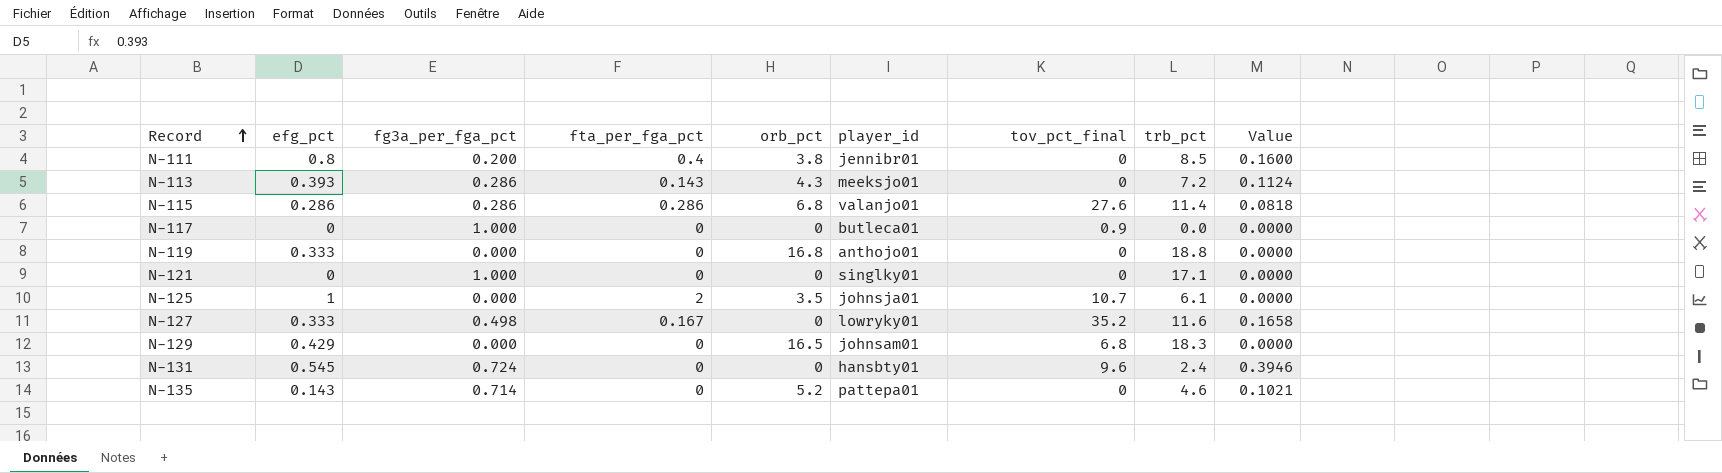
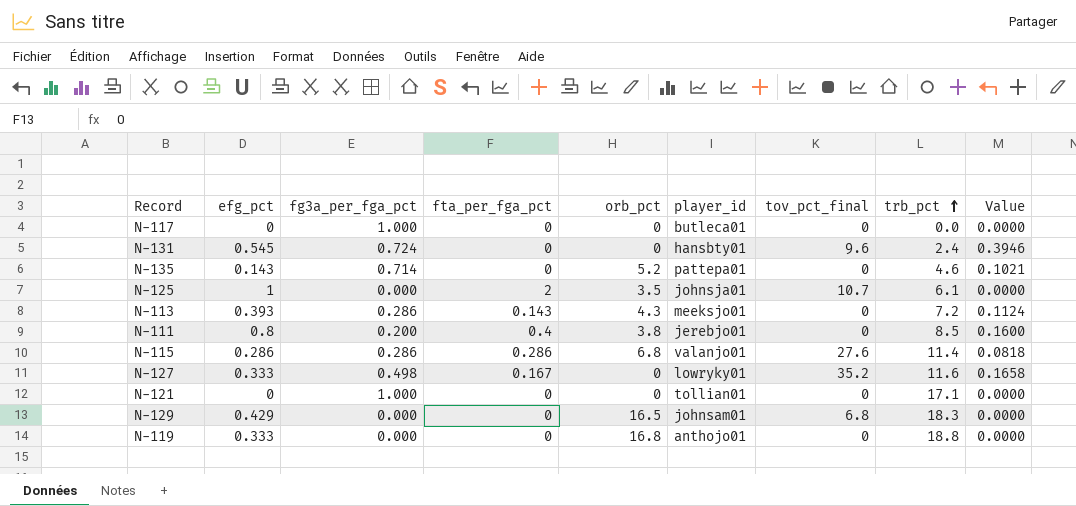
row order: Record ascending -> trb_pct ascending
N-117 | tov_pct_final: 0.9 -> 0
N-111 | player_id: jennibr01 -> jerebjo01
N-121 | player_id: singlky01 -> tollian01

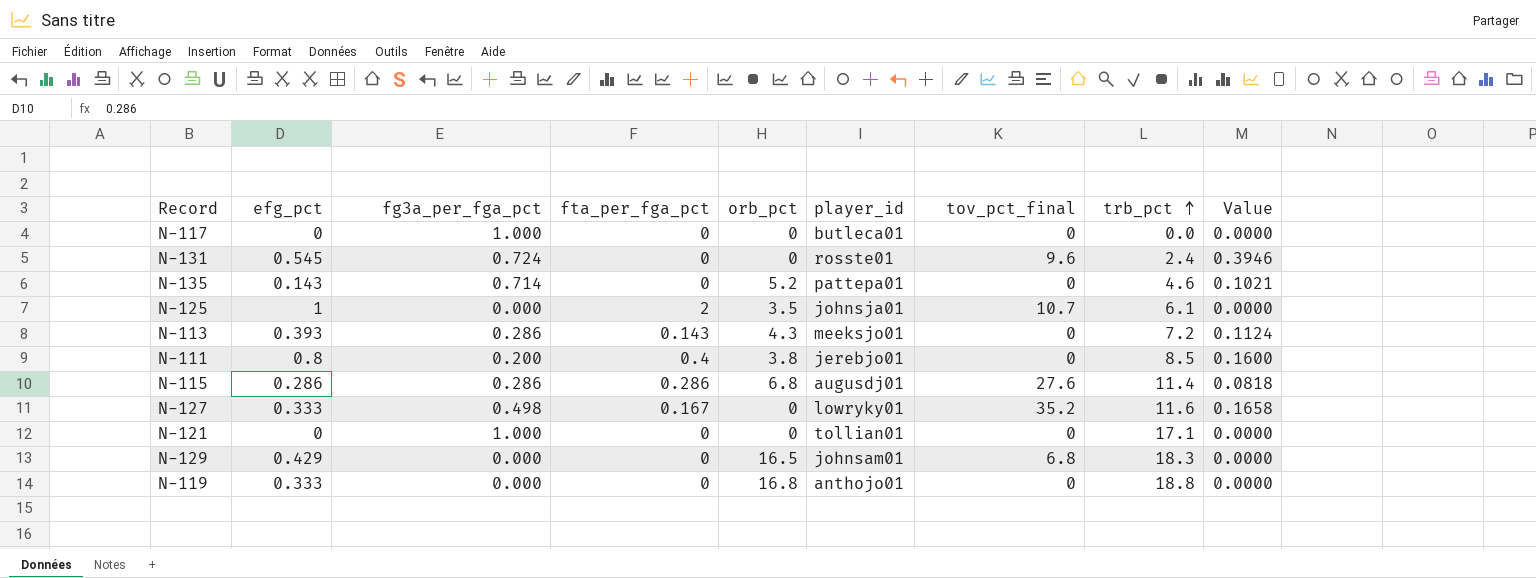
N-131 | player_id: hansbty01 -> rosste01
N-115 | player_id: valanjo01 -> augusdj01

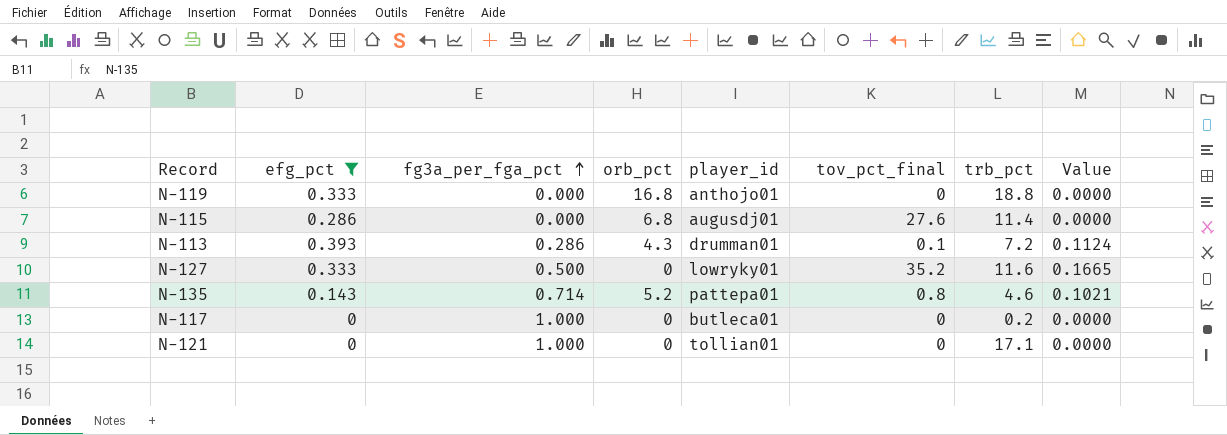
filter: none -> efg_pct <= 0.393
row order: trb_pct ascending -> fg3a_per_fga_pct ascending
column fta_per_fga_pct | position: 4 -> none
N-115 | fg3a_per_fga_pct: 0.286 -> 0.000
N-115 | Value: 0.0818 -> 0.0000
N-113 | player_id: meeksjo01 -> drumman01
N-113 | tov_pct_final: 0 -> 0.1
N-127 | fg3a_per_fga_pct: 0.498 -> 0.500
N-127 | Value: 0.1658 -> 0.1665
N-135 | tov_pct_final: 0 -> 0.8
N-117 | trb_pct: 0.0 -> 0.2

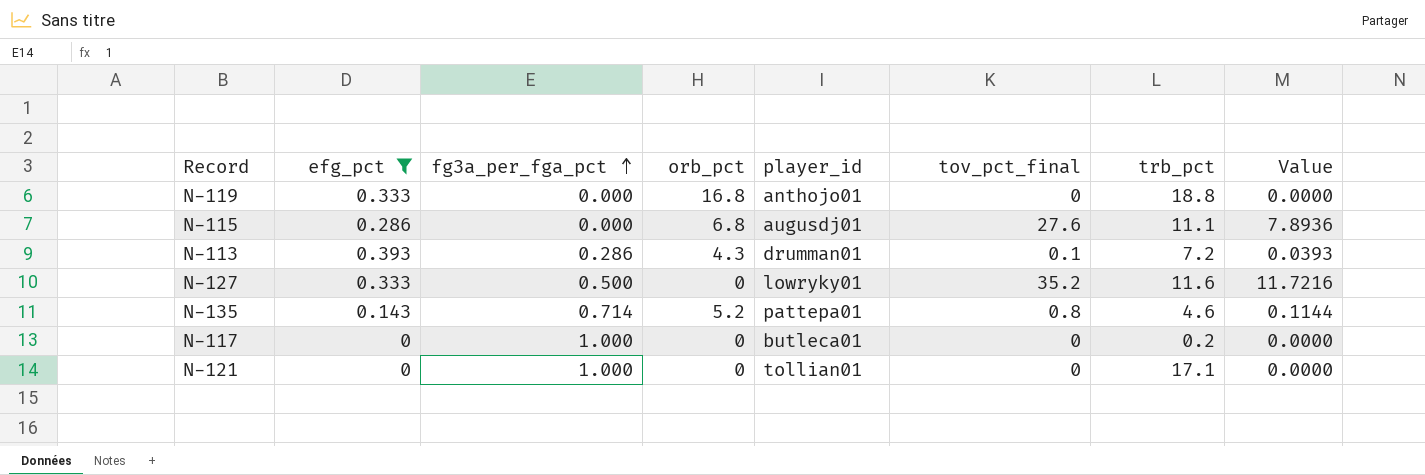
column Value | formula: [efg_pct] * [fg3a_per_fga_pct] -> [efg_pct] * [tov_pct_final]
N-115 | trb_pct: 11.4 -> 11.1

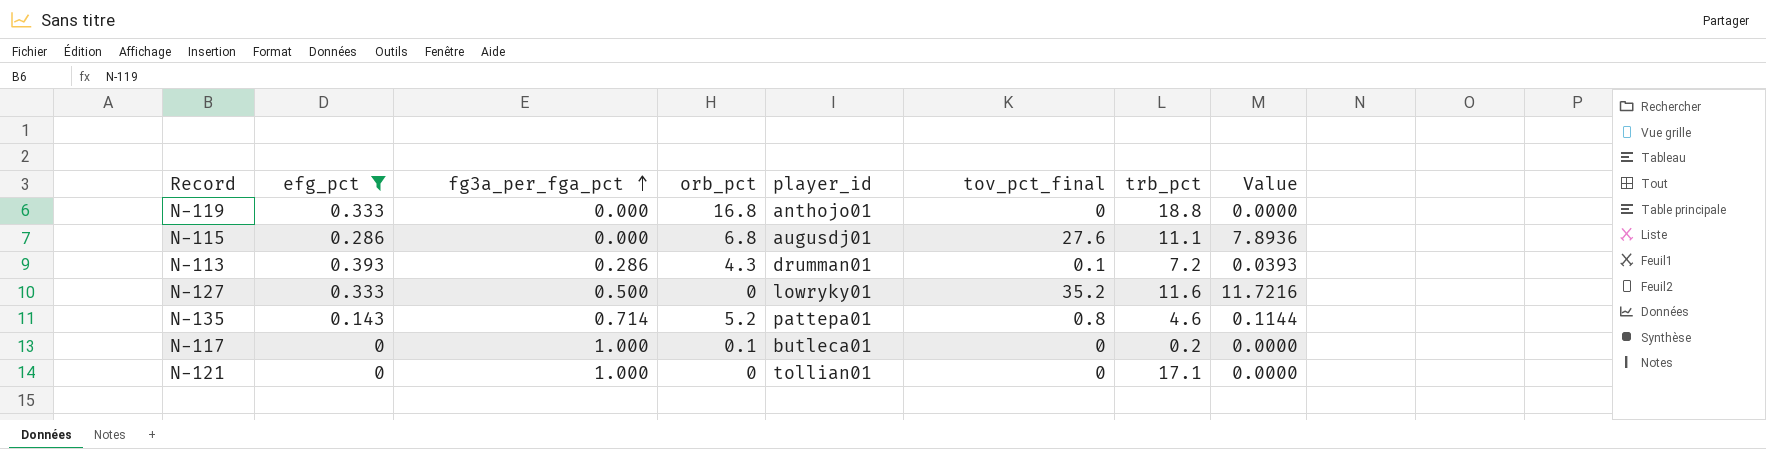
N-117 | orb_pct: 0 -> 0.1

